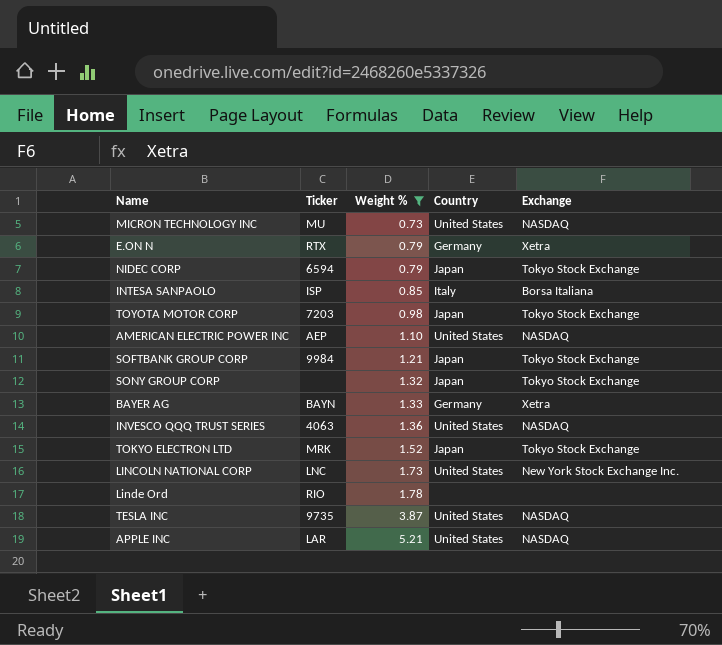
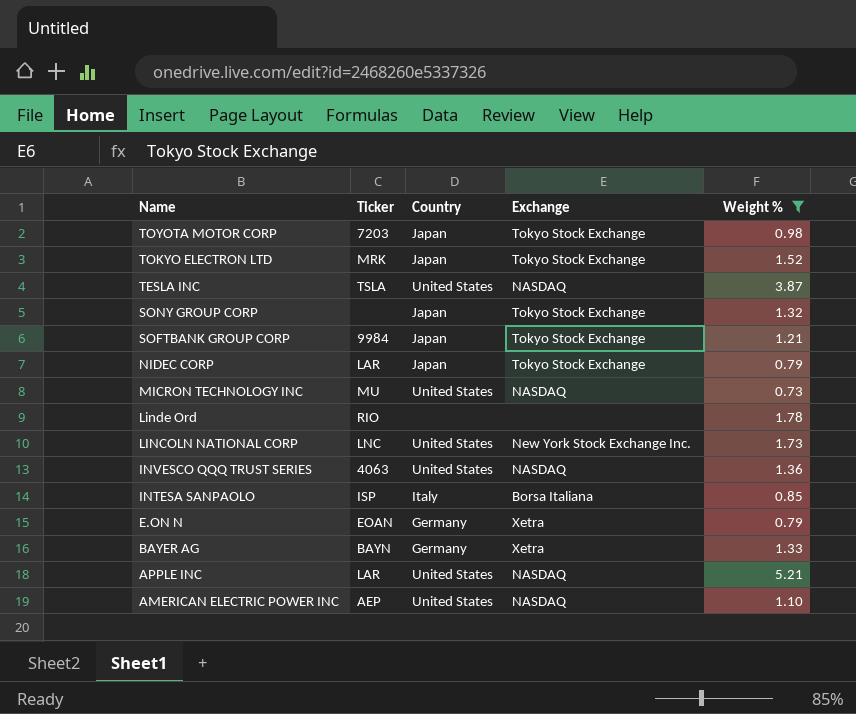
row order: Weight % ascending -> Name descending
column Weight % | position: 3 -> 5
TESLA INC | Ticker: 9735 -> TSLA
NIDEC CORP | Ticker: 6594 -> LAR
E.ON N | Ticker: RTX -> EOAN

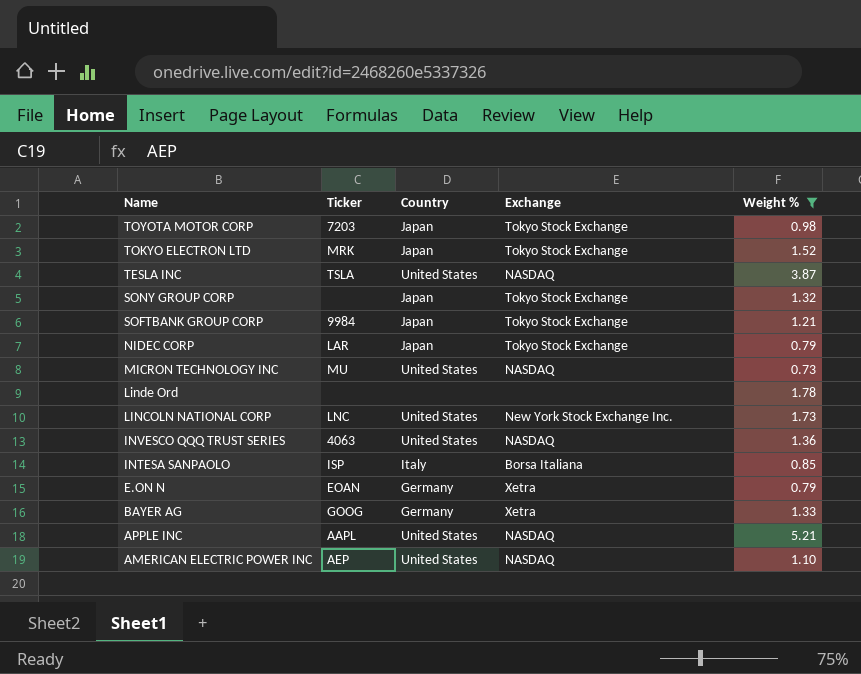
Linde Ord | Ticker: RIO -> none
BAYER AG | Ticker: BAYN -> GOOG
APPLE INC | Ticker: LAR -> AAPL

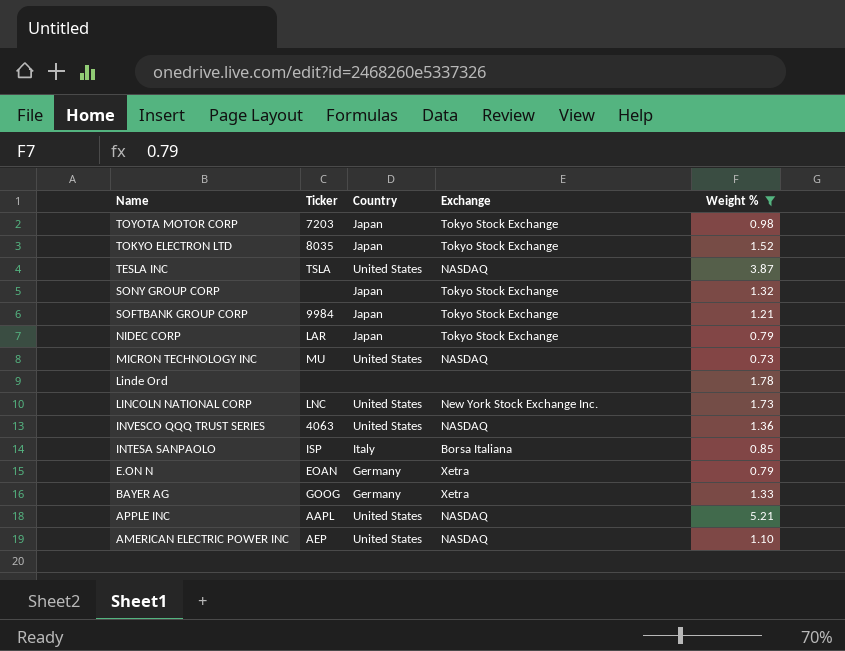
TOKYO ELECTRON LTD | Ticker: MRK -> 8035

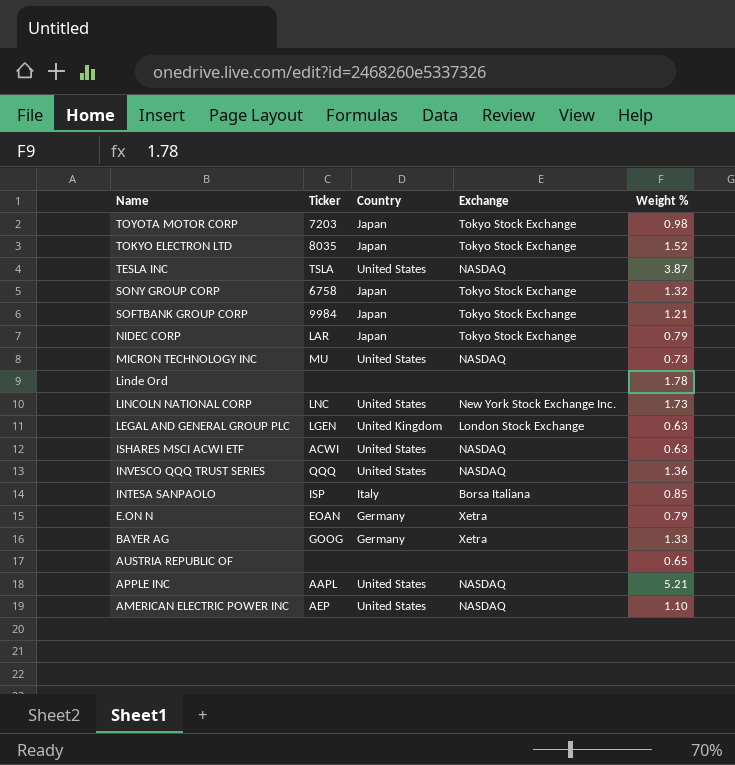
filter: Weight % >= 0.73 -> none
SONY GROUP CORP | Ticker: none -> 6758
INVESCO QQQ TRUST SERIES | Ticker: 4063 -> QQQ

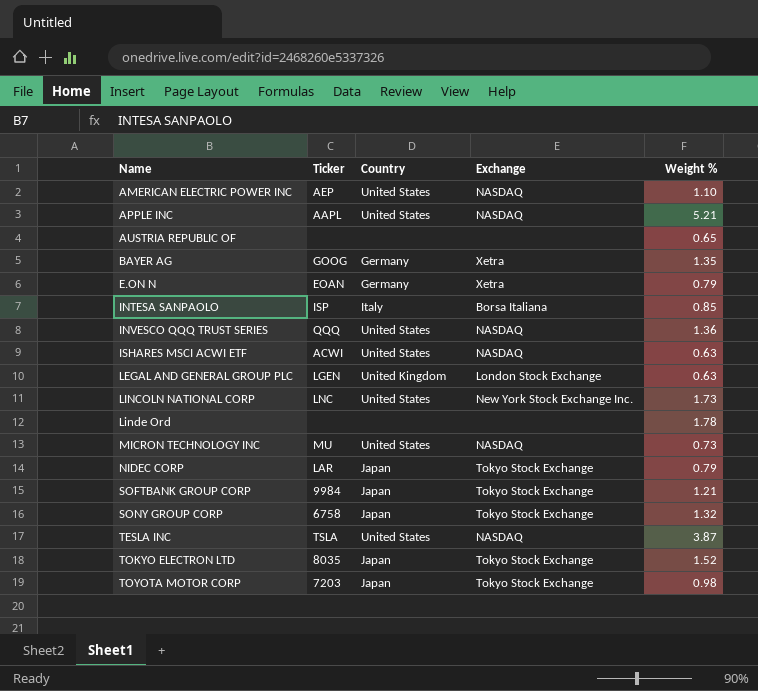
row order: Name descending -> Name ascending
BAYER AG | Weight %: 1.33 -> 1.35

